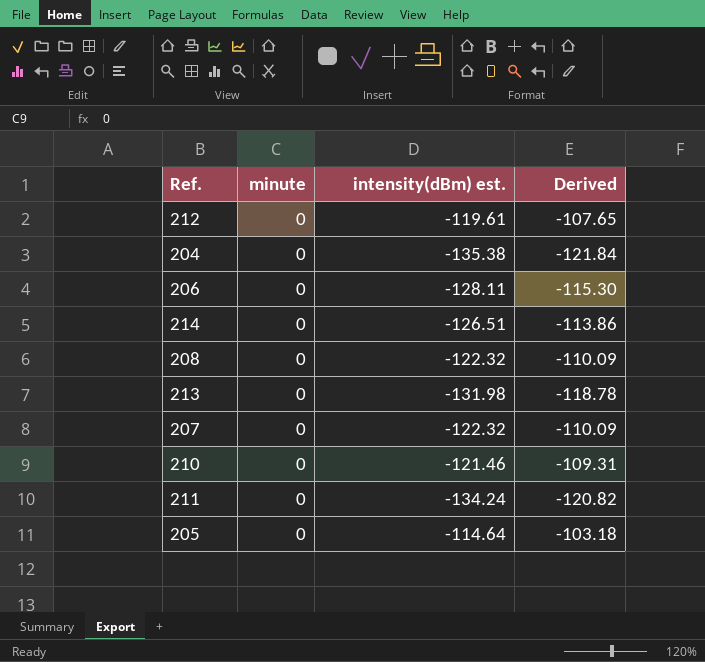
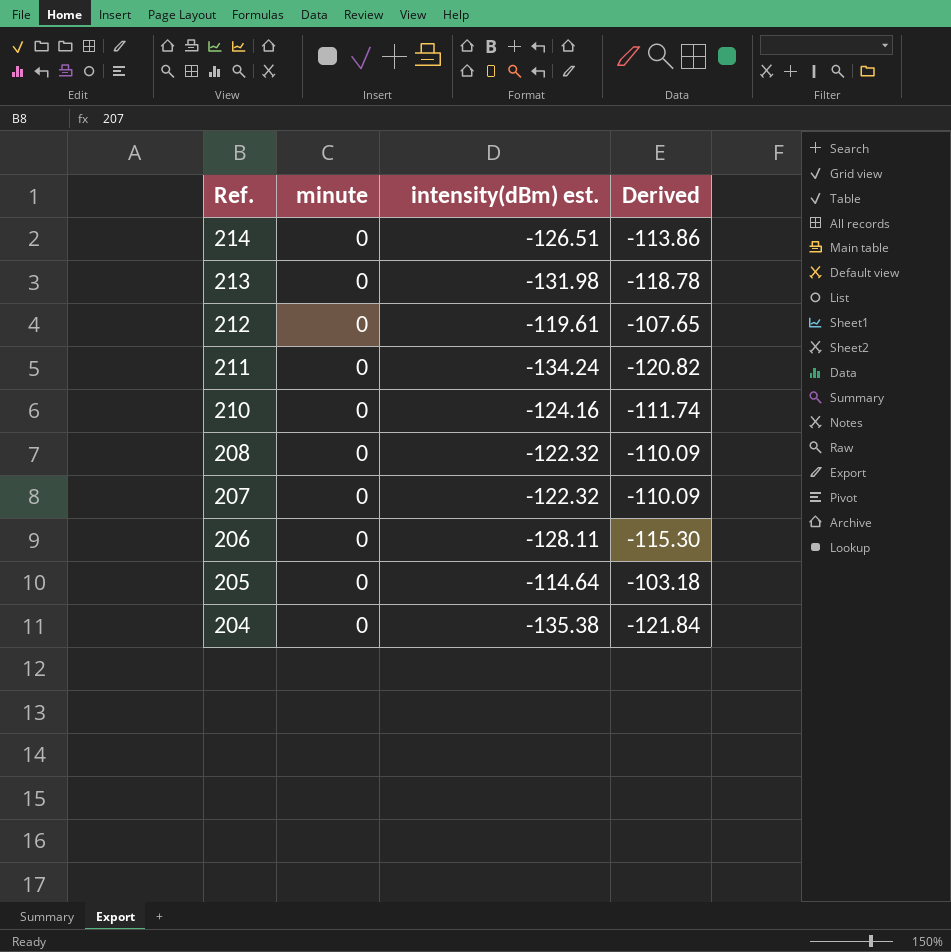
row order: none -> Ref. descending
210 | intensity(dBm) est.: -121.46 -> -124.16
210 | Derived: -109.31 -> -111.74

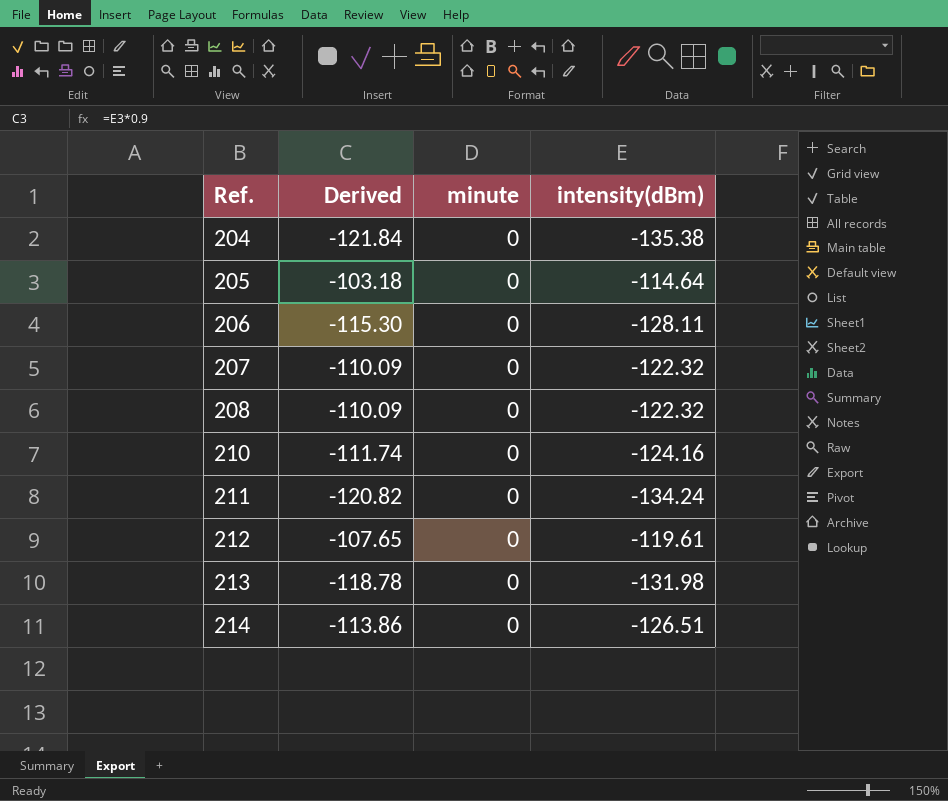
row order: Ref. descending -> Ref. ascending
column Derived | position: 4 -> 2
column name: intensity(dBm) est. -> intensity(dBm)

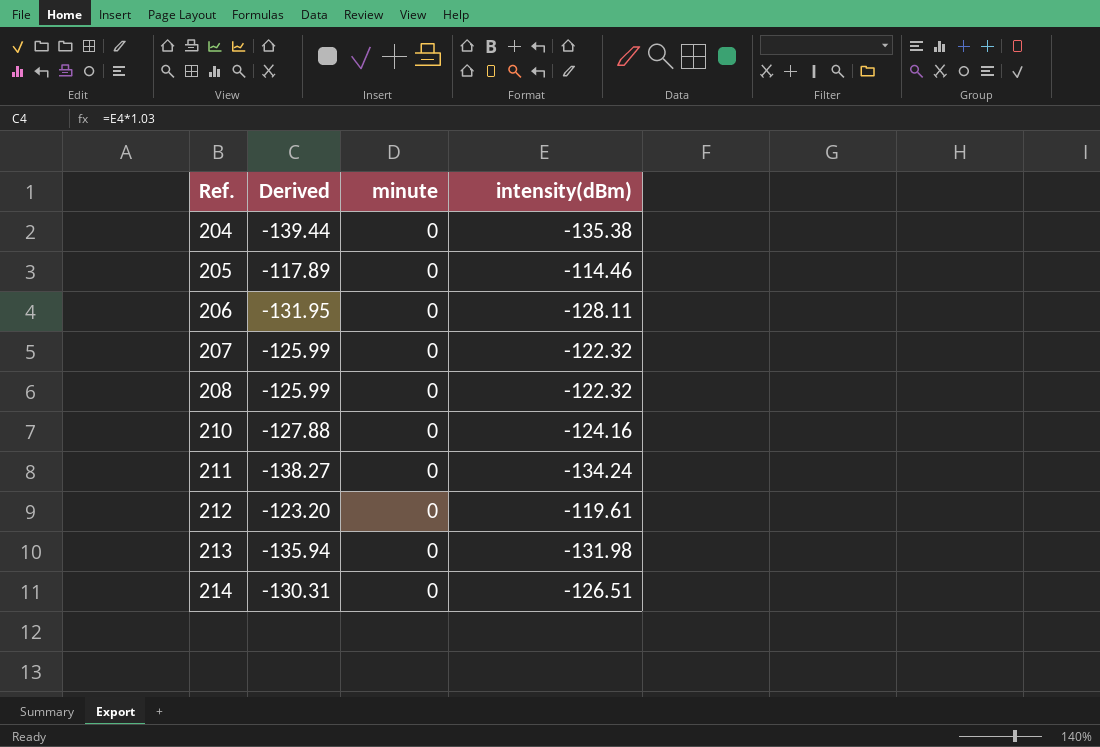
column Derived | formula: [intensity(dBm)] * 0.9 -> [intensity(dBm)] * 1.03
205 | intensity(dBm): -114.64 -> -114.46

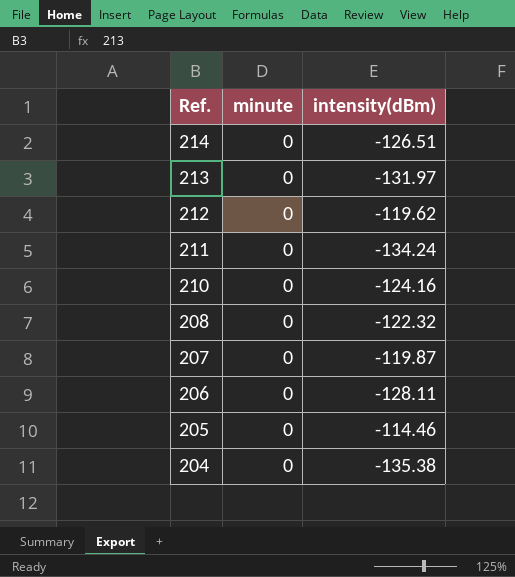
row order: Ref. ascending -> Ref. descending
column Derived | formula: [intensity(dBm)] * 1.03 -> none
213 | intensity(dBm): -131.98 -> -131.97
212 | intensity(dBm): -119.61 -> -119.62
207 | intensity(dBm): -122.32 -> -119.87

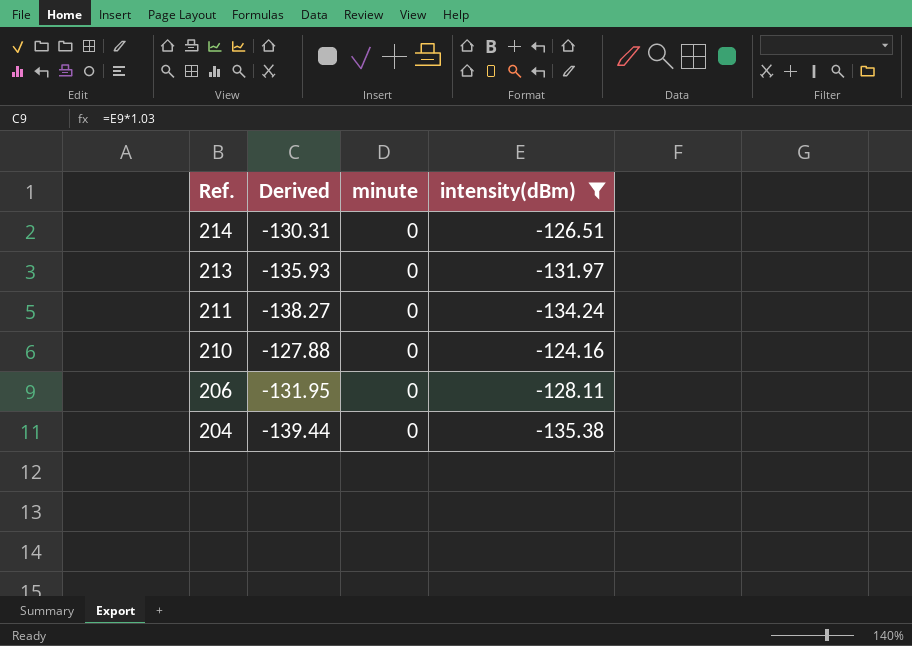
filter: none -> intensity(dBm) <= -124.16
column Derived | formula: none -> [intensity(dBm)] * 1.03

